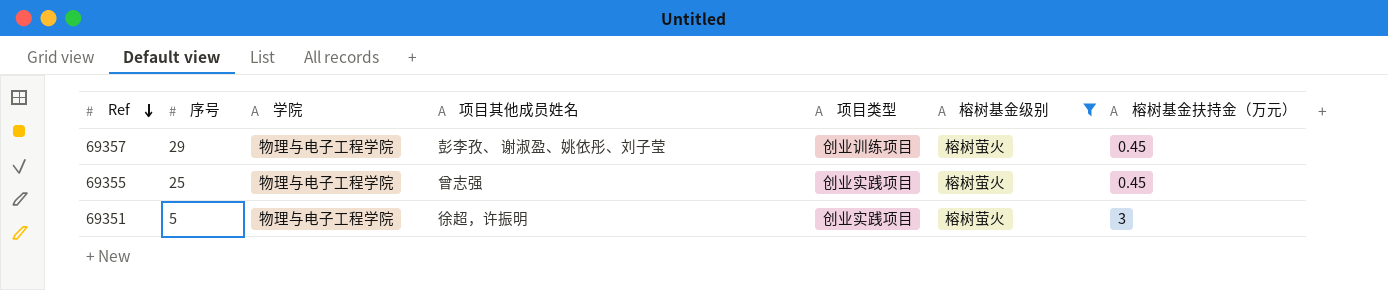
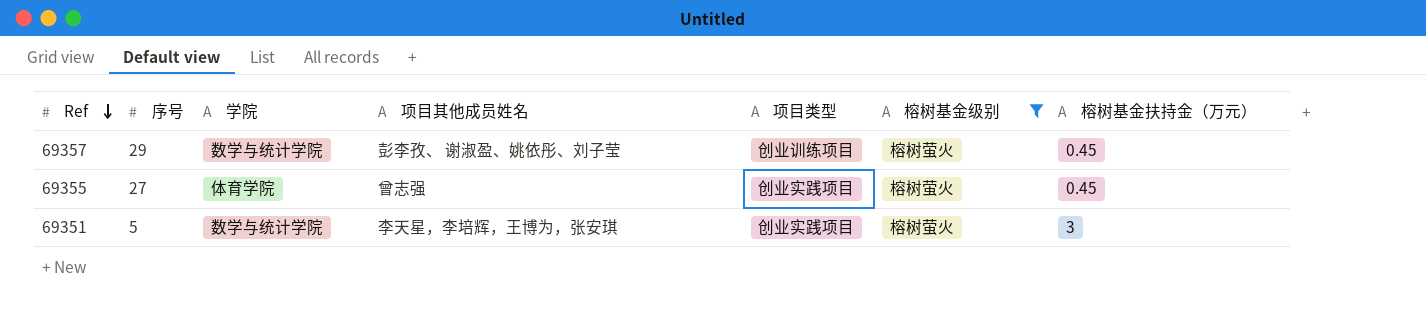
69357 | 学院: 物理与电子工程学院 -> 数学与统计学院
69355 | 序号: 25 -> 27
69355 | 学院: 物理与电子工程学院 -> 体育学院
69351 | 学院: 物理与电子工程学院 -> 数学与统计学院
69351 | 项目其他成员姓名: 徐超，许振明 -> 李天星，李培辉，王博为，张安琪

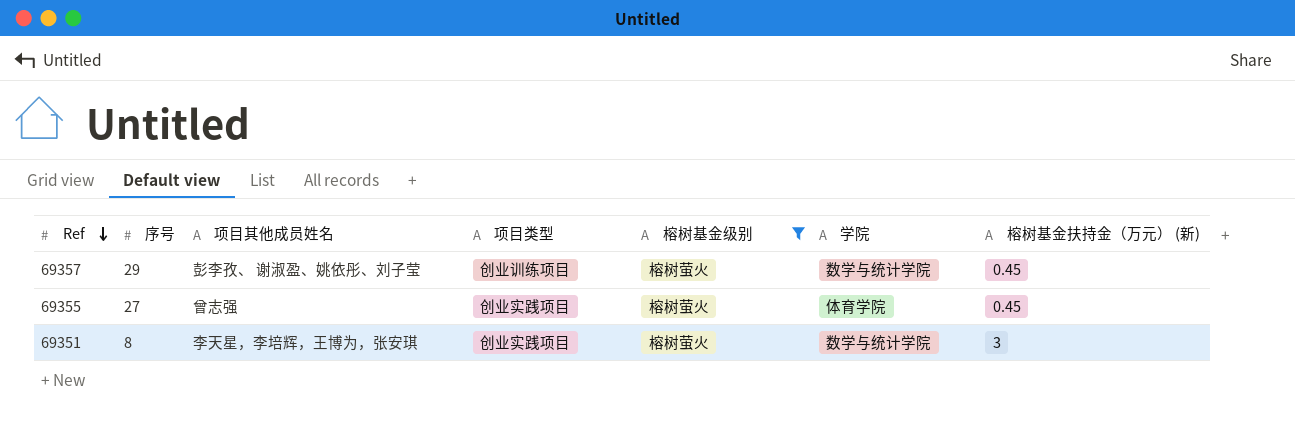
column 学院 | position: 3 -> 6
column name: 榕树基金扶持金（万元） -> 榕树基金扶持金（万元） (新)
69351 | 序号: 5 -> 8

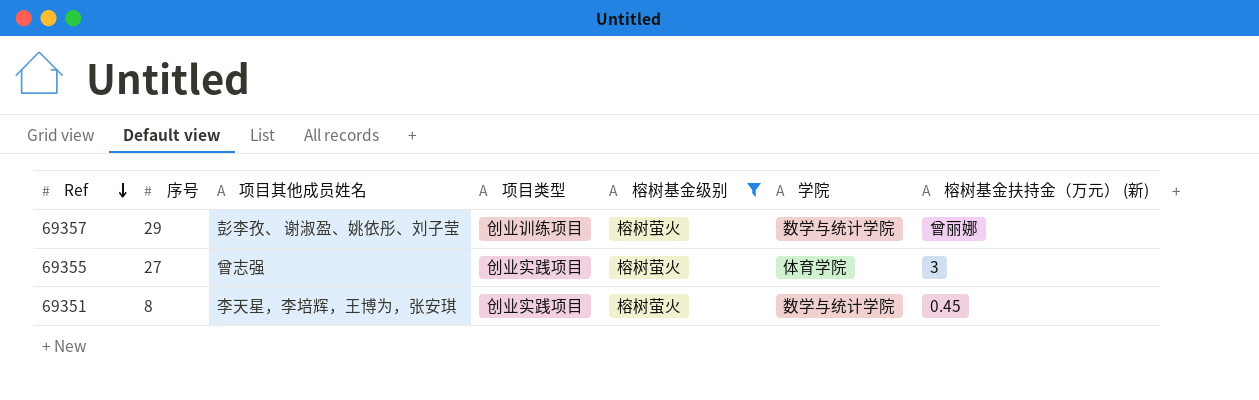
69357 | 榕树基金扶持金（万元） (新): 0.45 -> 曾丽娜
69355 | 榕树基金扶持金（万元） (新): 0.45 -> 3
69351 | 榕树基金扶持金（万元） (新): 3 -> 0.45

